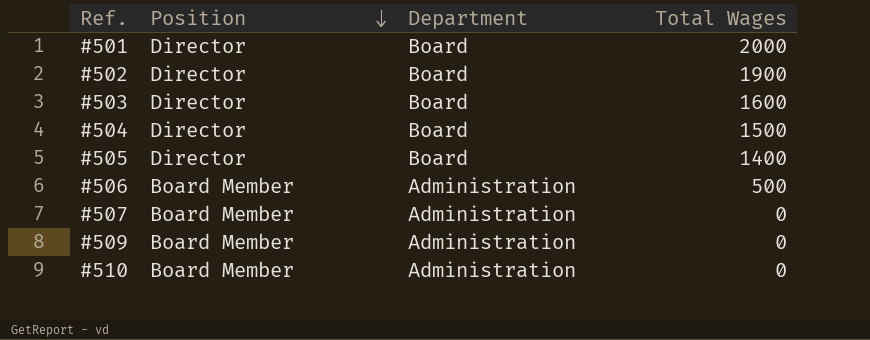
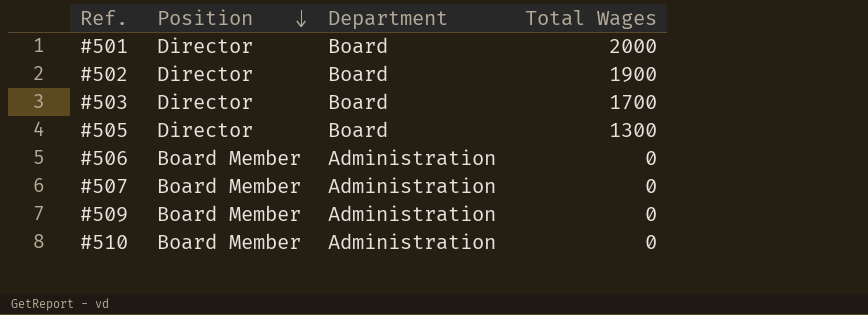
row #504: Director | Board | 1500 -> none
#503 | Total Wages: 1600 -> 1700
#505 | Total Wages: 1400 -> 1300
#506 | Total Wages: 500 -> 0

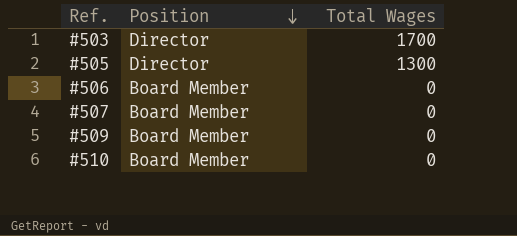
column Department | position: 3 -> none
row #501: Director | Board | 2000 -> none
row #502: Director | Board | 1900 -> none

